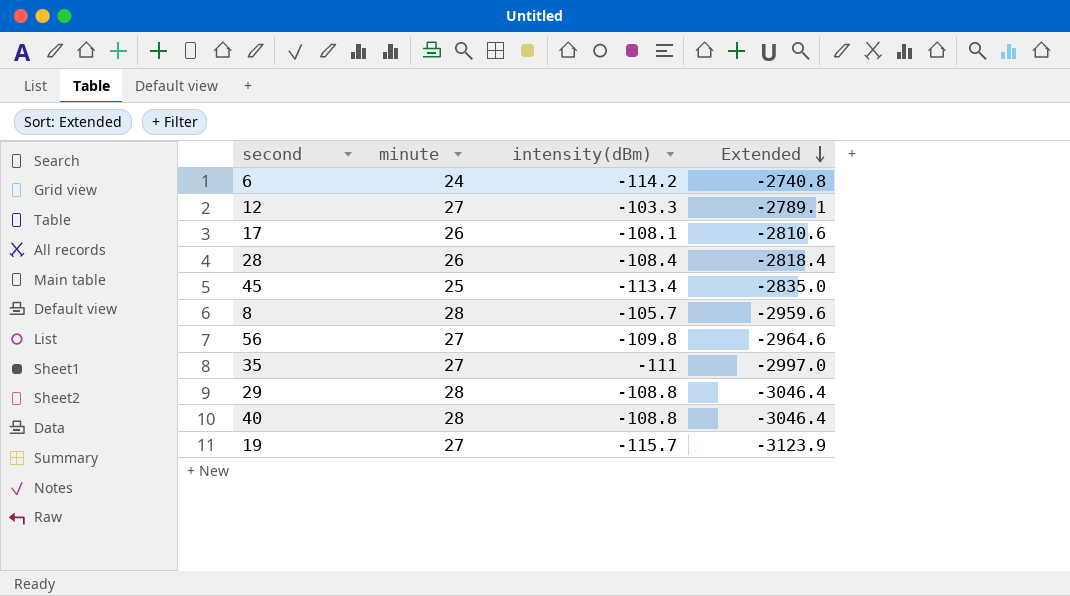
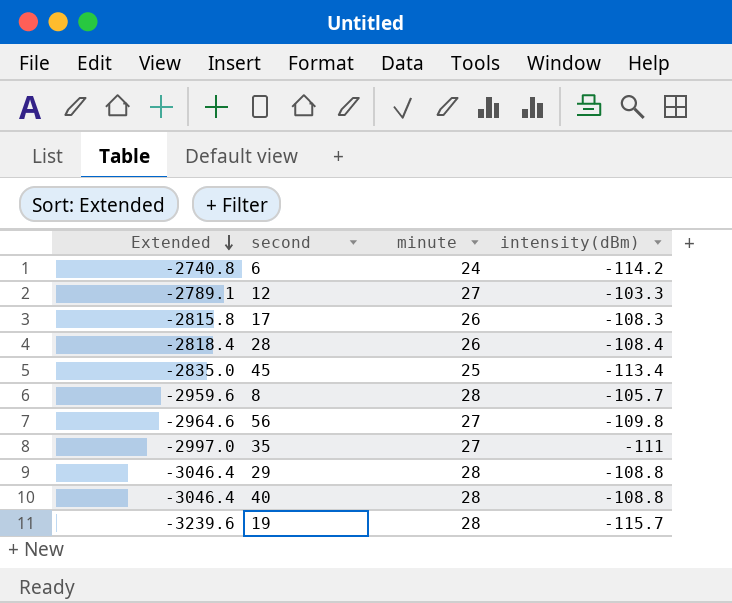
column Extended | position: 4 -> 1
17 | Extended: -2810.6 -> -2815.8
17 | intensity(dBm): -108.1 -> -108.3
19 | Extended: -3123.9 -> -3239.6
19 | minute: 27 -> 28

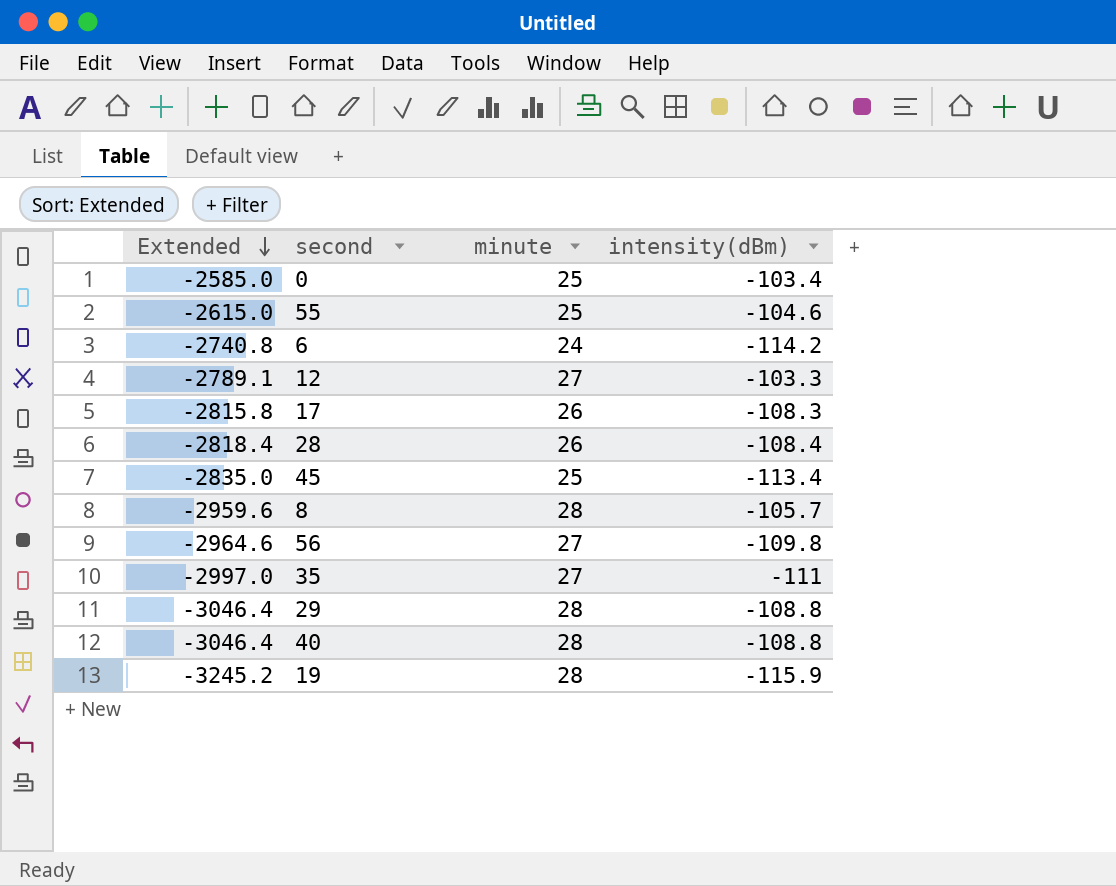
row 0: none -> -2585.0 | 25 | -103.4
row 55: none -> -2615.0 | 25 | -104.6
19 | Extended: -3239.6 -> -3245.2
19 | intensity(dBm): -115.7 -> -115.9

